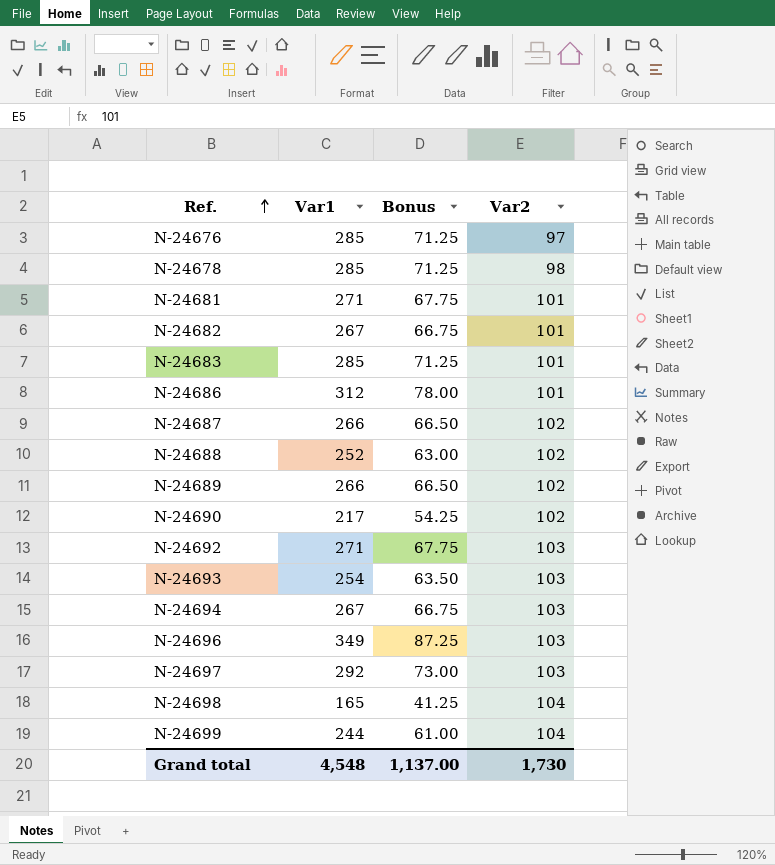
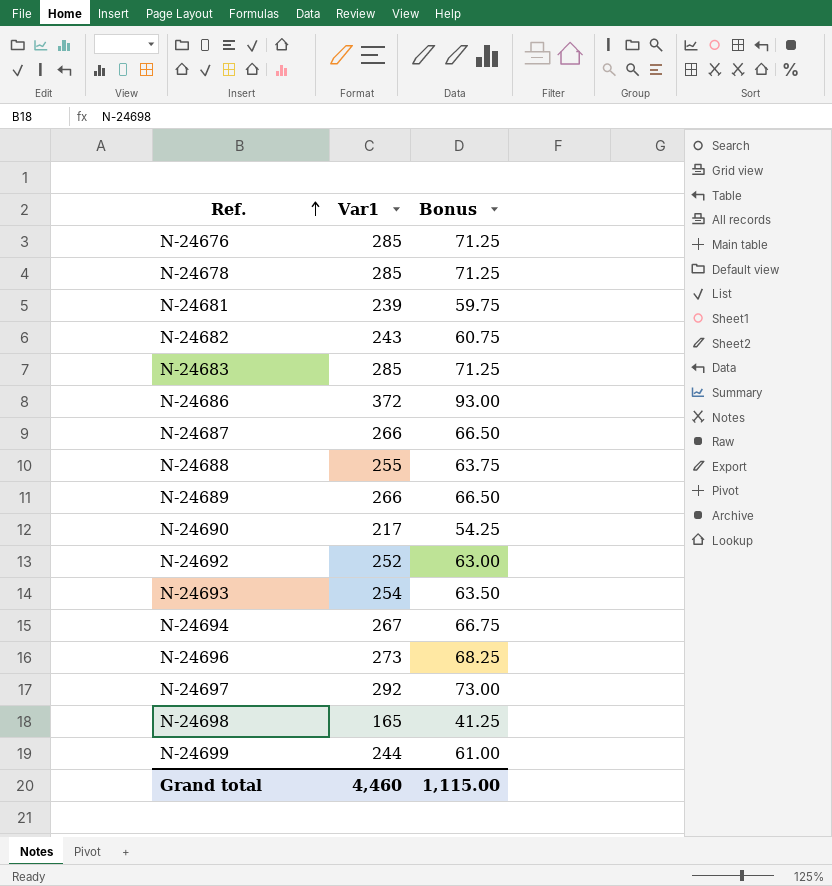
column Var2 | position: 4 -> none
N-24681 | Var1: 271 -> 239
N-24681 | Bonus: 67.75 -> 59.75
N-24682 | Var1: 267 -> 243
N-24682 | Bonus: 66.75 -> 60.75
N-24686 | Var1: 312 -> 372
N-24686 | Bonus: 78.00 -> 93.00
N-24688 | Var1: 252 -> 255
N-24688 | Bonus: 63.00 -> 63.75
N-24692 | Var1: 271 -> 252
N-24692 | Bonus: 67.75 -> 63.00
N-24696 | Var1: 349 -> 273
N-24696 | Bonus: 87.25 -> 68.25
Grand total | Var1: 4,548 -> 4,460
Grand total | Bonus: 1,137.00 -> 1,115.00

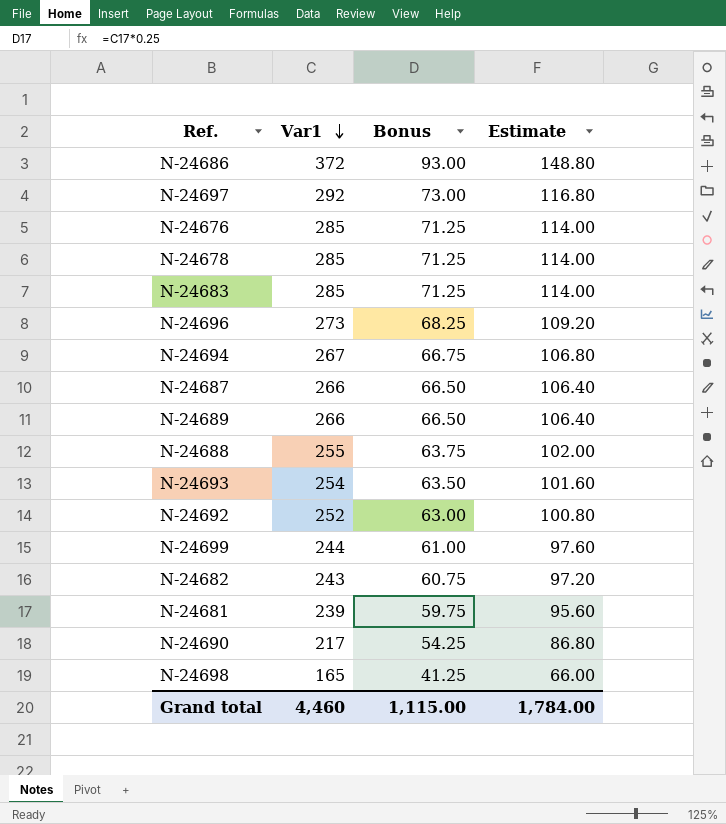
row order: Ref. ascending -> Var1 descending
column Estimate | formula: none -> [Var1] * 0.4

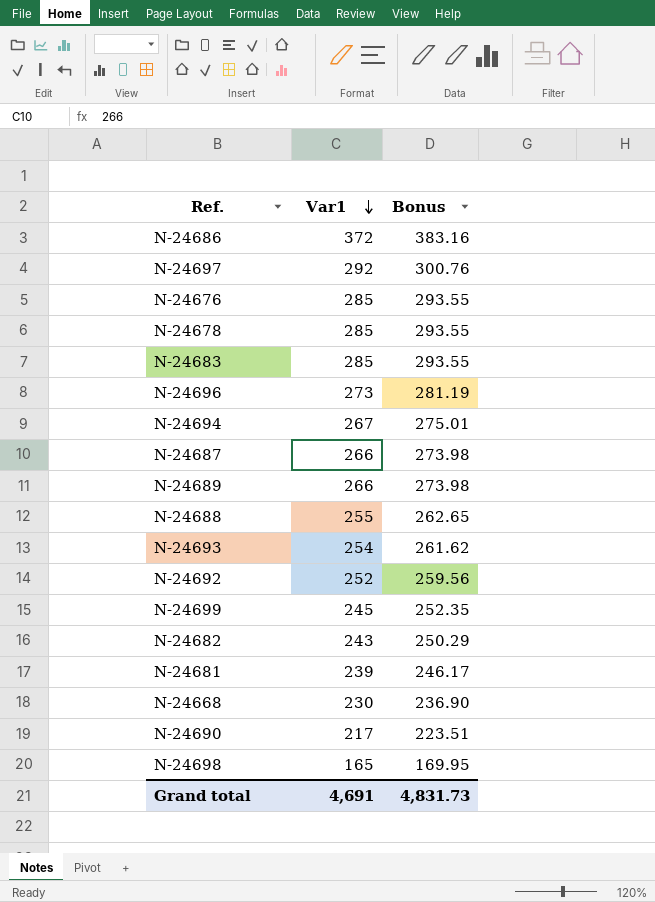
column Estimate | formula: [Var1] * 0.4 -> none
column Bonus | formula: [Var1] * 0.25 -> [Var1] * 1.03
N-24699 | Var1: 244 -> 245
row N-24668: none -> 230 | 236.90
Grand total | Var1: 4,460 -> 4,691
Grand total | Bonus: 1,115.00 -> 4,831.73

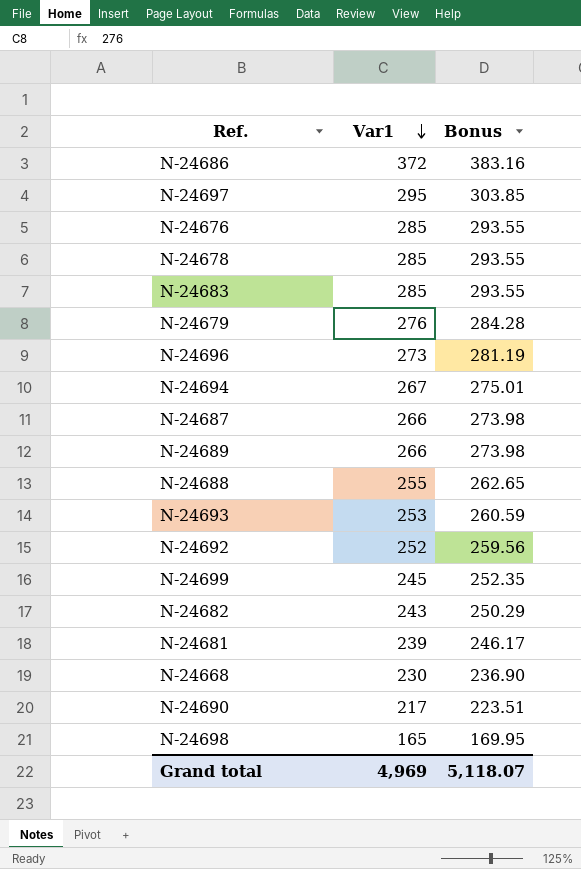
N-24697 | Var1: 292 -> 295
N-24697 | Bonus: 300.76 -> 303.85
row N-24679: none -> 276 | 284.28
N-24693 | Var1: 254 -> 253
N-24693 | Bonus: 261.62 -> 260.59
Grand total | Var1: 4,691 -> 4,969
Grand total | Bonus: 4,831.73 -> 5,118.07

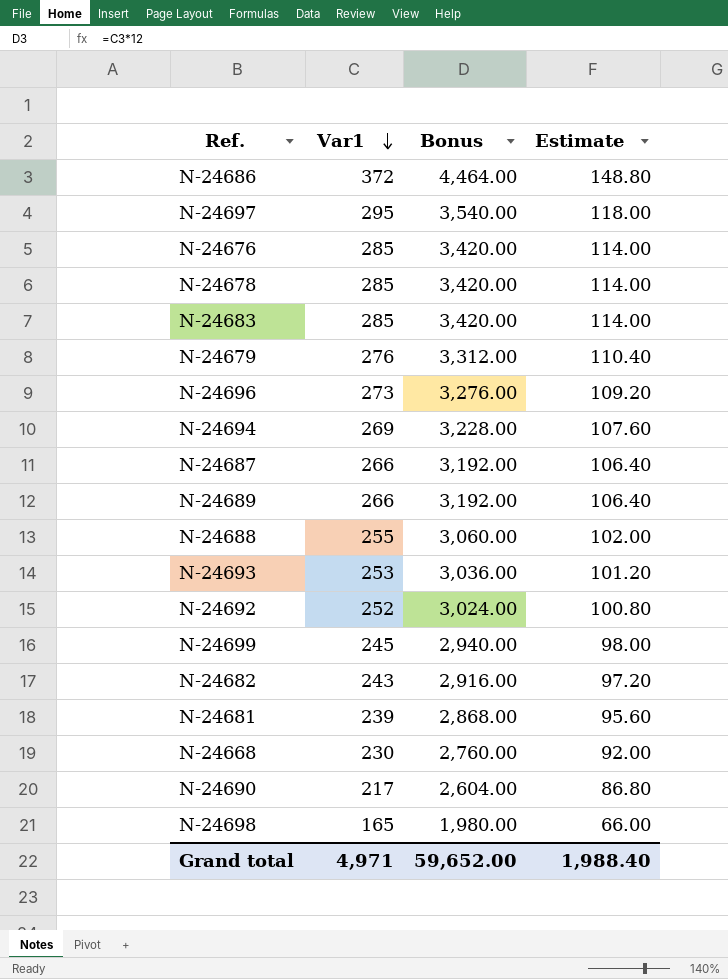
column Bonus | formula: [Var1] * 1.03 -> [Var1] * 12
column Estimate | formula: none -> [Var1] * 0.4
N-24694 | Var1: 267 -> 269
Grand total | Var1: 4,969 -> 4,971
Grand total | Bonus: 5,118.07 -> 59,652.00

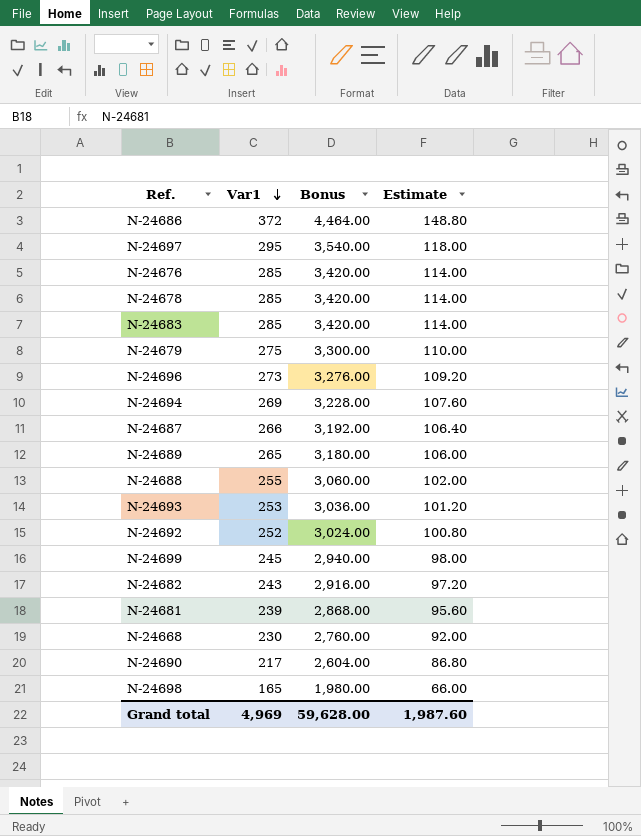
N-24679 | Var1: 276 -> 275
N-24679 | Bonus: 3,312.00 -> 3,300.00
N-24679 | Estimate: 110.40 -> 110.00
N-24689 | Var1: 266 -> 265
N-24689 | Bonus: 3,192.00 -> 3,180.00
N-24689 | Estimate: 106.40 -> 106.00
Grand total | Var1: 4,971 -> 4,969
Grand total | Bonus: 59,652.00 -> 59,628.00
Grand total | Estimate: 1,988.40 -> 1,987.60

